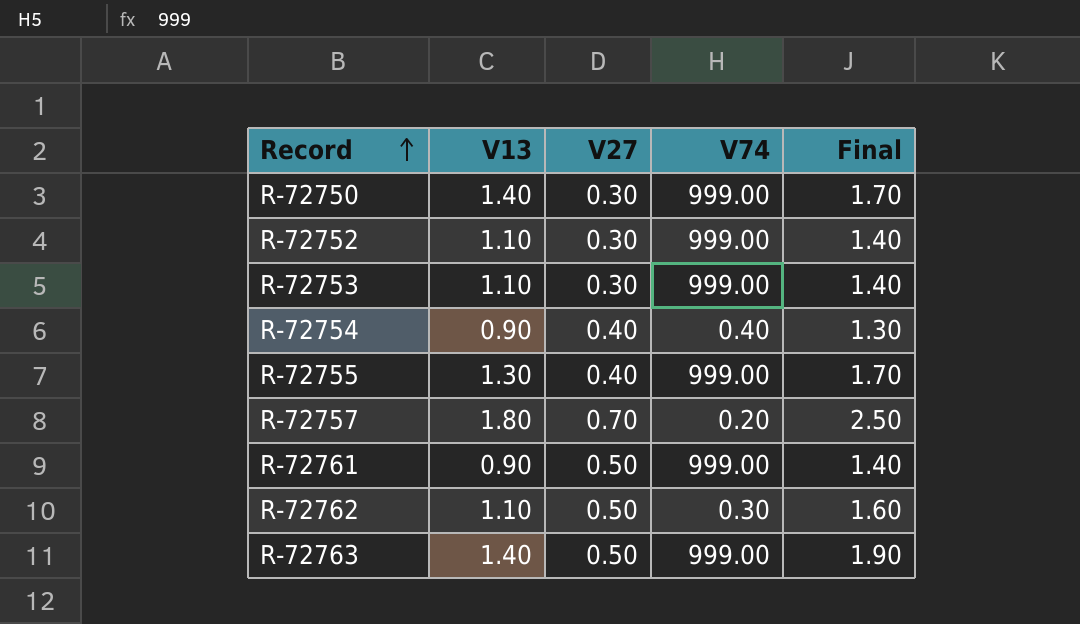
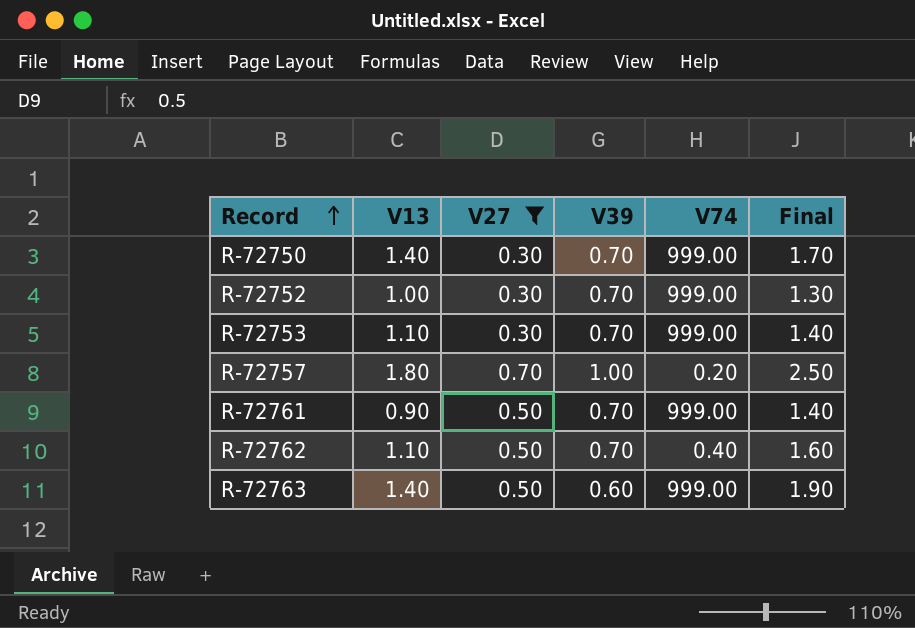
filter: none -> V27 != 0.40
column V39 | position: none -> 4
R-72752 | V13: 1.10 -> 1.00
R-72752 | Final: 1.40 -> 1.30
R-72762 | V74: 0.30 -> 0.40

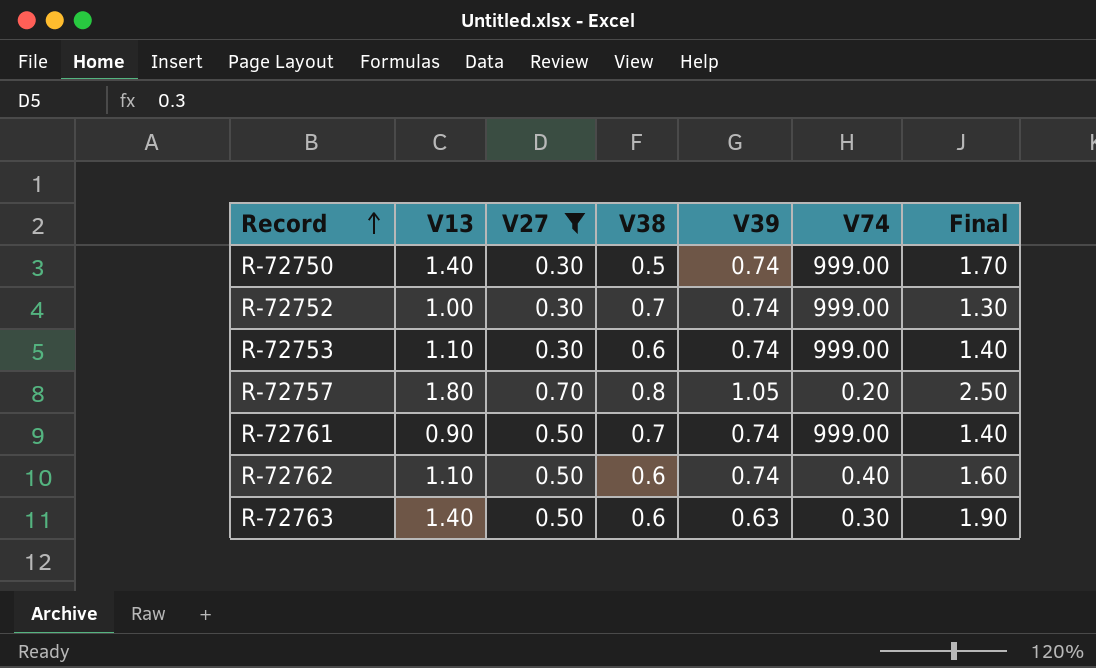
column V38 | position: none -> 4
R-72750 | V39: 0.70 -> 0.74
R-72752 | V39: 0.70 -> 0.74
R-72753 | V39: 0.70 -> 0.74
R-72757 | V39: 1.00 -> 1.05
R-72761 | V39: 0.70 -> 0.74
R-72762 | V39: 0.70 -> 0.74
R-72763 | V39: 0.60 -> 0.63
R-72763 | V74: 999.00 -> 0.30

